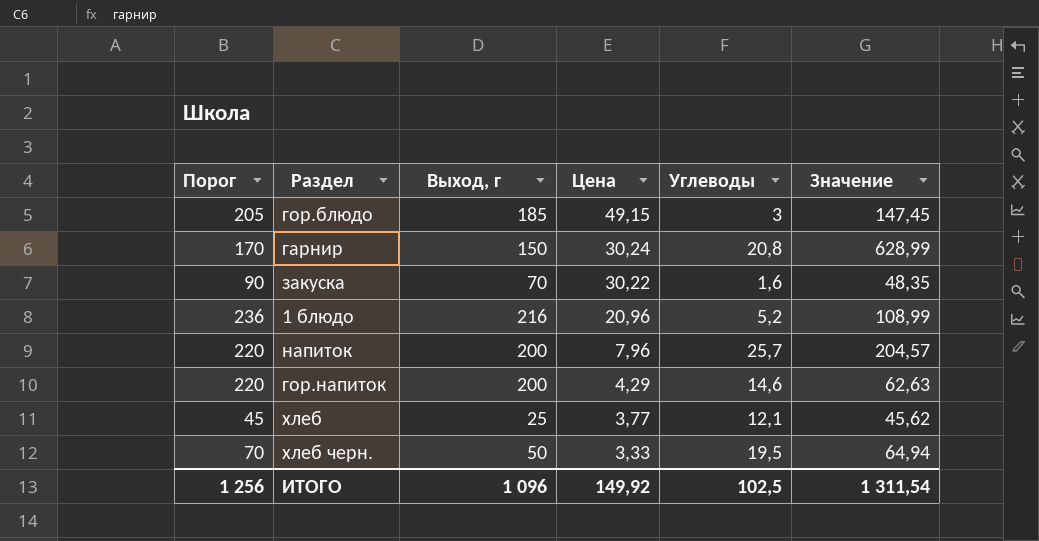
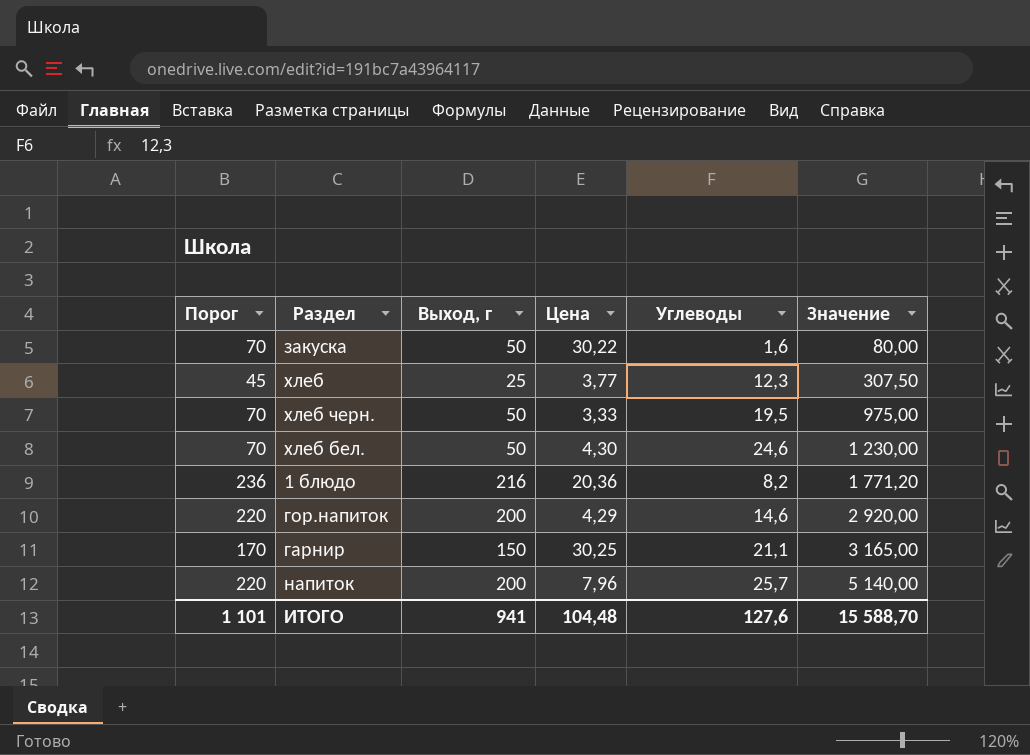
row order: Цена descending -> Значение ascending
column Значение | formula: [Цена] * [Углеводы] -> [Выход, г] * [Углеводы]
row гор.блюдо: 205 | 185 | 49,15 | 3 | 147,45 -> none
закуска | Порог: 90 -> 70
закуска | Выход, г: 70 -> 50
хлеб | Углеводы: 12,1 -> 12,3
row хлеб бел.: none -> 70 | 50 | 4,30 | 24,6 | 1 230,00
1 блюдо | Цена: 20,96 -> 20,36
1 блюдо | Углеводы: 5,2 -> 8,2
гарнир | Цена: 30,24 -> 30,25
гарнир | Углеводы: 20,8 -> 21,1
ИТОГО | Порог: 1 256 -> 1 101
ИТОГО | Выход, г: 1 096 -> 941
ИТОГО | Цена: 149,92 -> 104,48
ИТОГО | Углеводы: 102,5 -> 127,6
ИТОГО | Значение: 1 311,54 -> 15 588,70

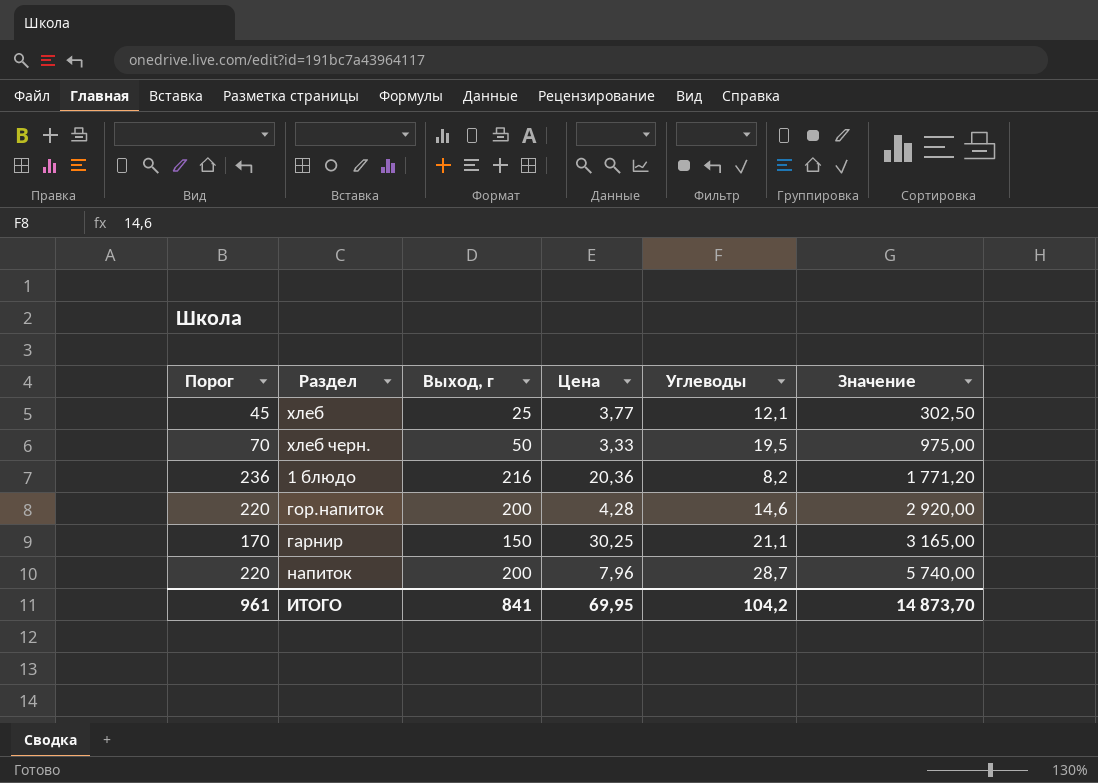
row закуска: 70 | 50 | 30,22 | 1,6 | 80,00 -> none
row хлеб бел.: 70 | 50 | 4,30 | 24,6 | 1 230,00 -> none
хлеб | Углеводы: 12,3 -> 12,1
хлеб | Значение: 307,50 -> 302,50
гор.напиток | Цена: 4,29 -> 4,28
напиток | Углеводы: 25,7 -> 28,7
напиток | Значение: 5 140,00 -> 5 740,00
ИТОГО | Порог: 1 101 -> 961
ИТОГО | Выход, г: 941 -> 841
ИТОГО | Цена: 104,48 -> 69,95
ИТОГО | Углеводы: 127,6 -> 104,2
ИТОГО | Значение: 15 588,70 -> 14 873,70

